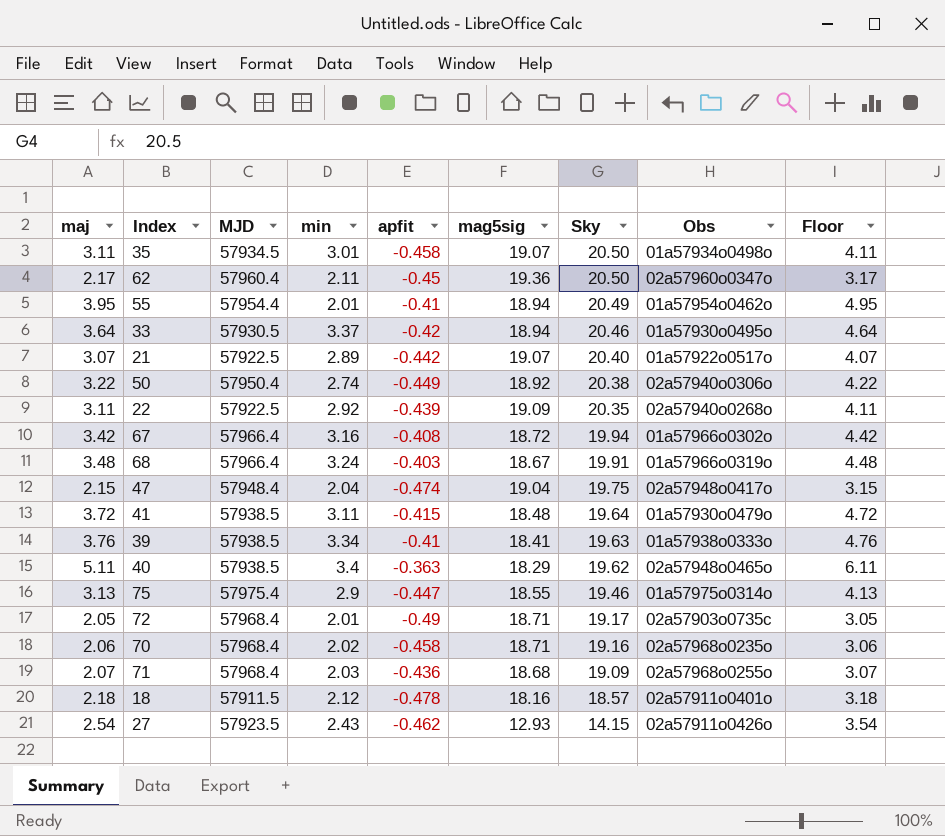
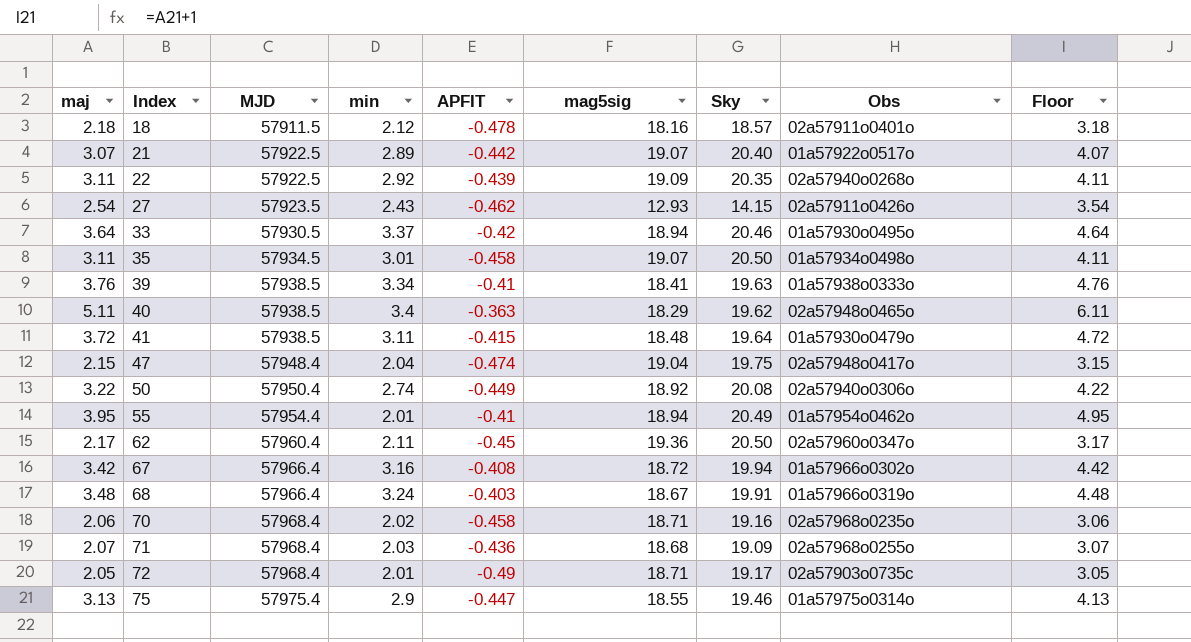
row order: Sky descending -> Index ascending
column name: apfit -> APFIT
50 | Sky: 20.38 -> 20.08

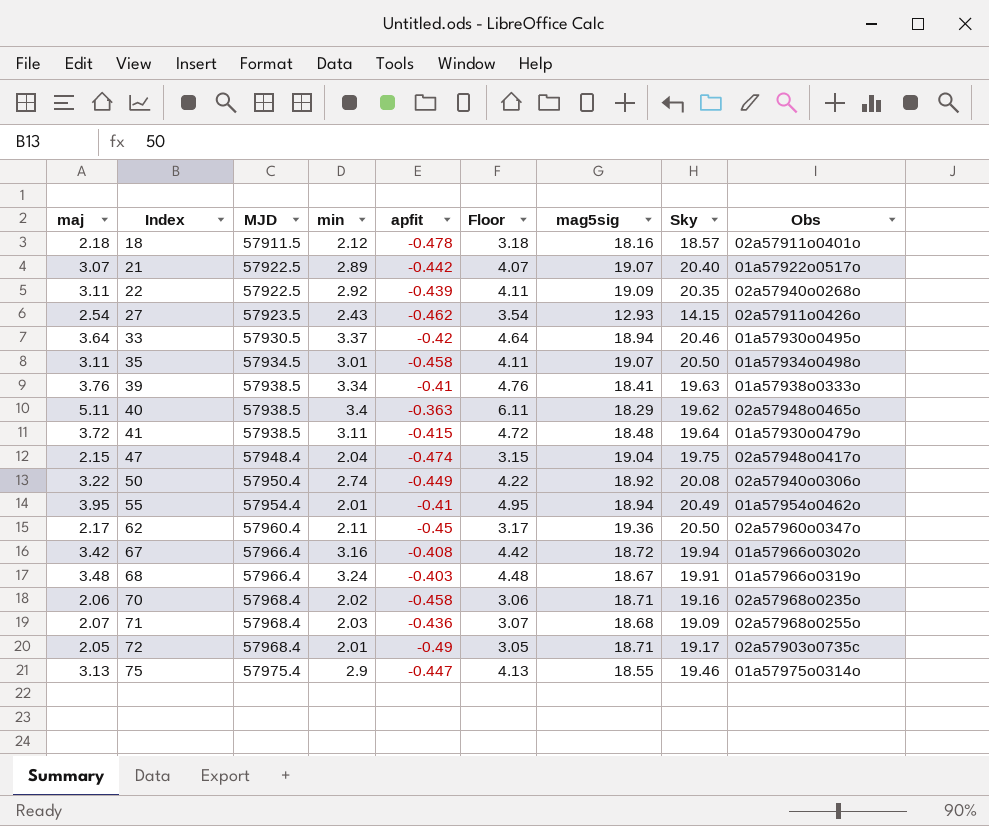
column name: APFIT -> apfit
column Floor | position: 9 -> 6

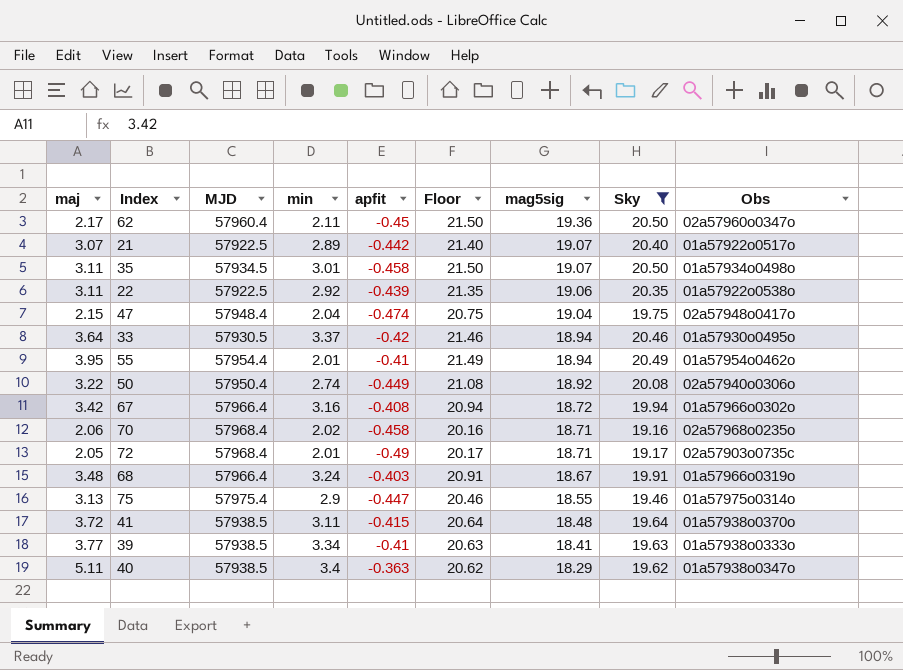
filter: none -> Sky >= 19.16
row order: Index ascending -> mag5sig descending
column Floor | formula: [maj] + 1 -> [Sky] + 1
22 | mag5sig: 19.09 -> 19.06
22 | Obs: 02a57940o0268o -> 01a57922o0538o
41 | Obs: 01a57930o0479o -> 01a57938o0370o
39 | maj: 3.76 -> 3.77
40 | Obs: 02a57948o0465o -> 01a57938o0347o

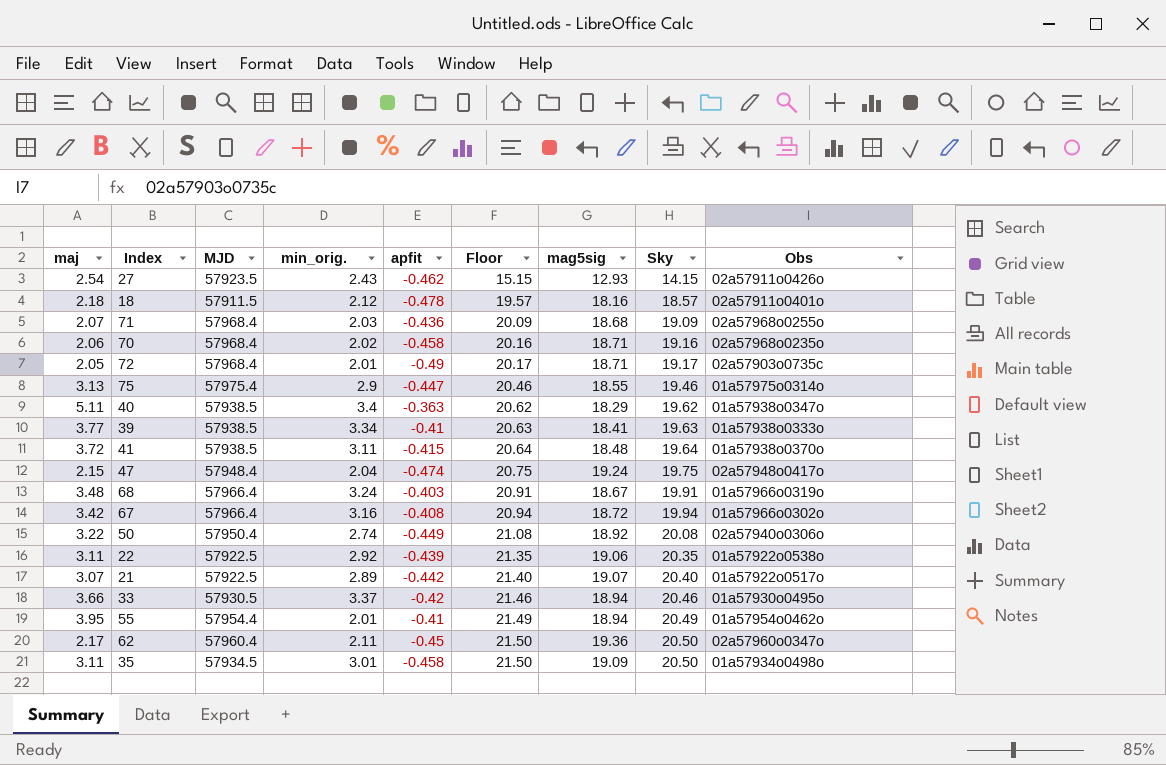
filter: Sky >= 19.16 -> none
row order: mag5sig descending -> Floor ascending
column name: min -> min_orig.
47 | mag5sig: 19.04 -> 19.24
33 | maj: 3.64 -> 3.66
35 | mag5sig: 19.07 -> 19.09

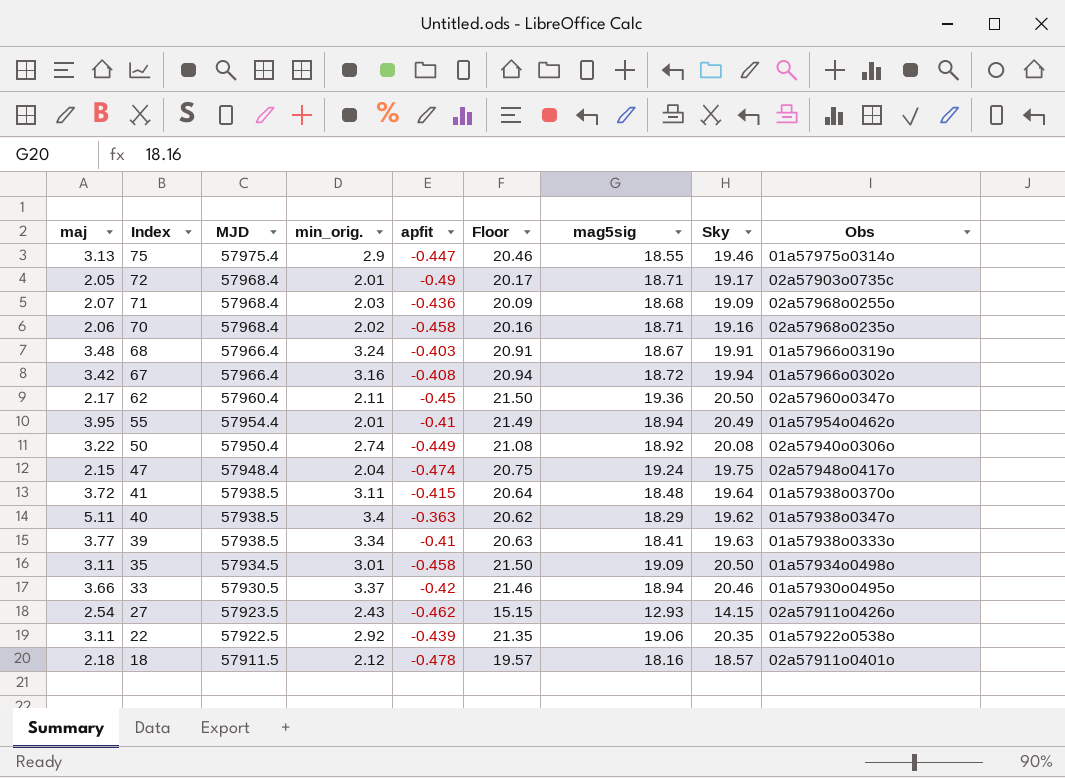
row order: Floor ascending -> Index descending
row 21: 3.07 | 57922.5 | 2.89 | -0.442 | 21.40 | 19.07 | 20.40 | 01a57922o0517o -> none

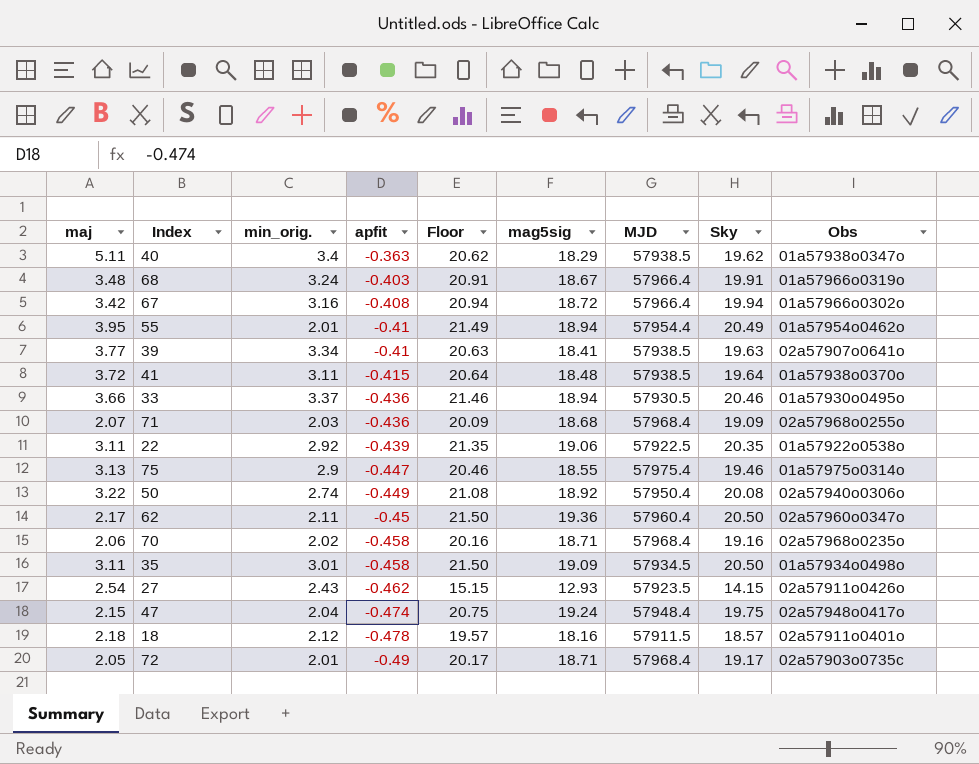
row order: Index descending -> apfit descending
column MJD | position: 3 -> 7
39 | Obs: 01a57938o0333o -> 02a57907o0641o
33 | apfit: -0.42 -> -0.436

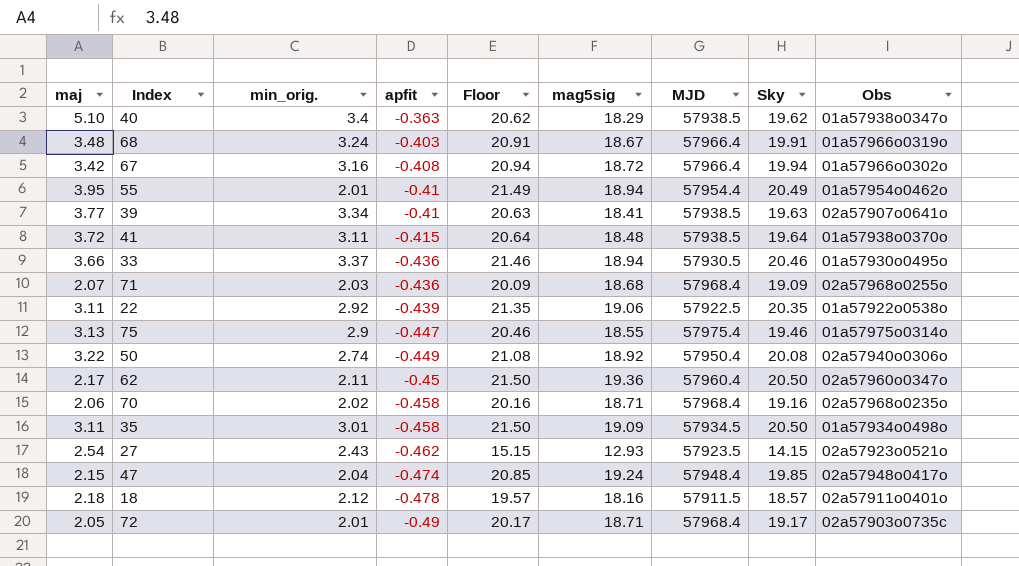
40 | maj: 5.11 -> 5.10
27 | Obs: 02a57911o0426o -> 02a57923o0521o
47 | Floor: 20.75 -> 20.85
47 | Sky: 19.75 -> 19.85

